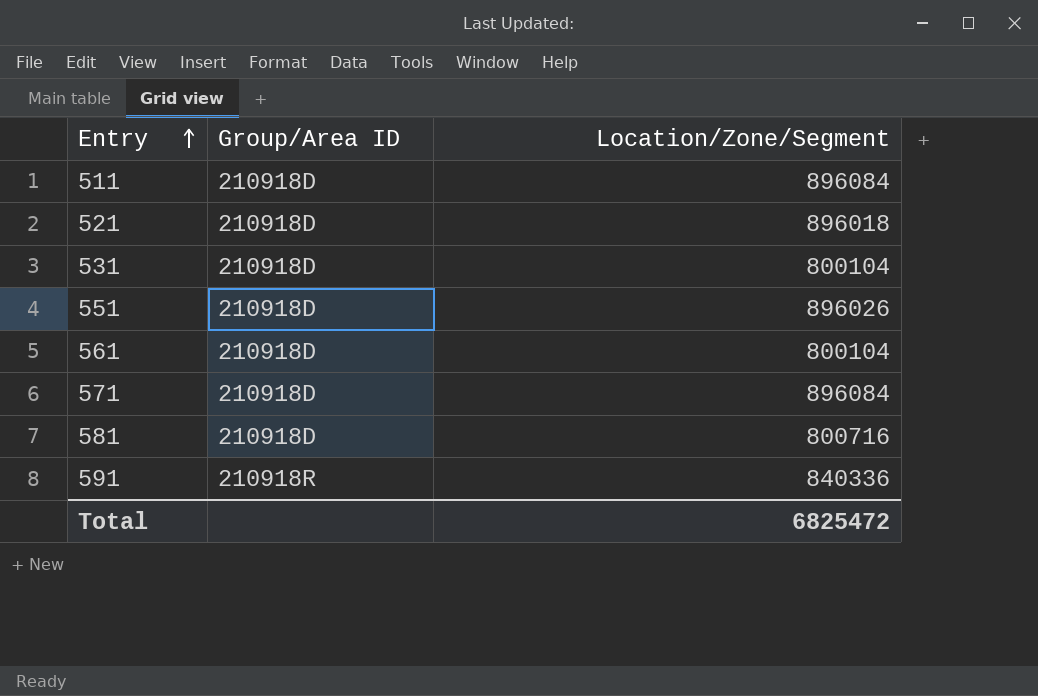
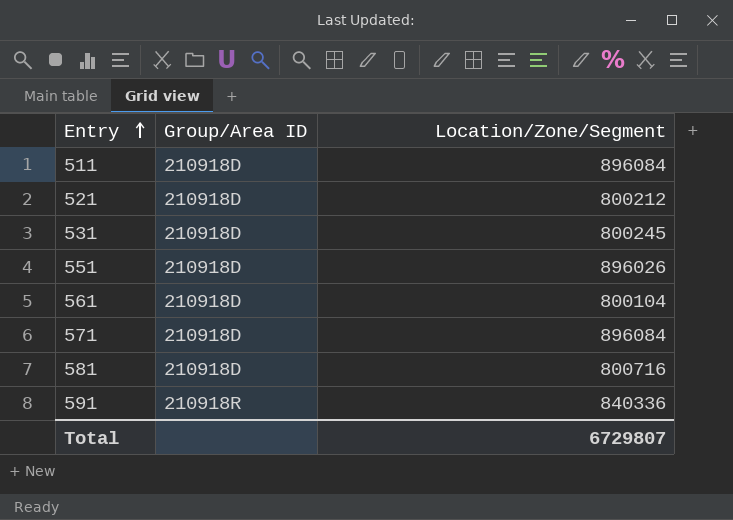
521 | Location/Zone/Segment: 896018 -> 800212
531 | Location/Zone/Segment: 800104 -> 800245
Total | Location/Zone/Segment: 6825472 -> 6729807

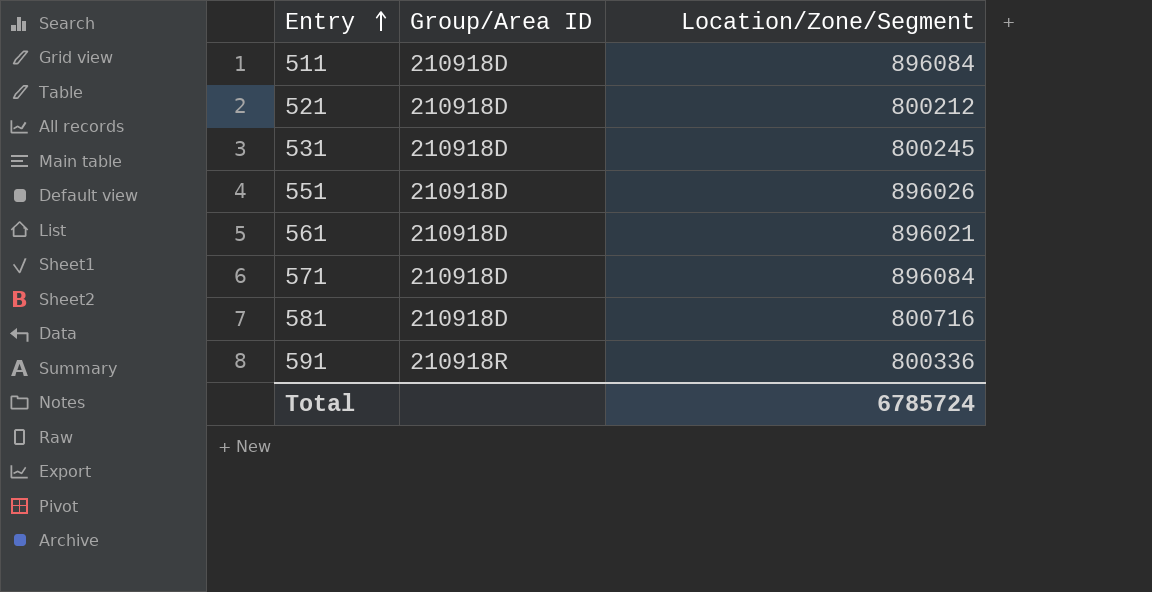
561 | Location/Zone/Segment: 800104 -> 896021
591 | Location/Zone/Segment: 840336 -> 800336
Total | Location/Zone/Segment: 6729807 -> 6785724

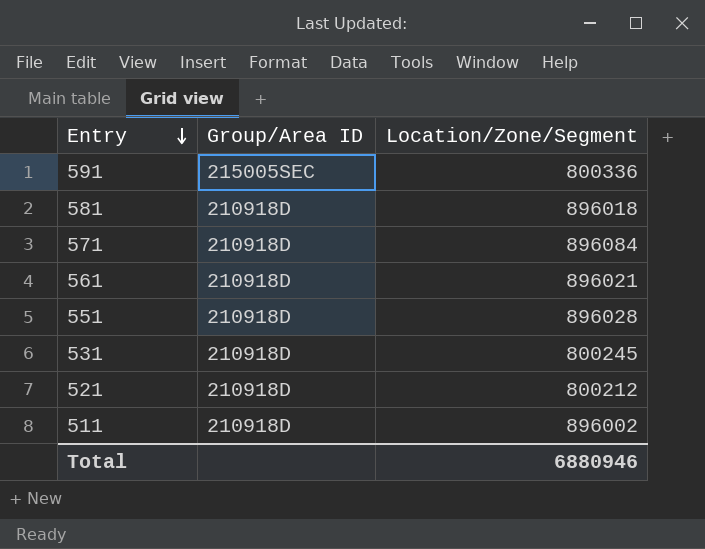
row order: Entry ascending -> Entry descending
591 | Group/Area ID: 210918R -> 215005SEC
581 | Location/Zone/Segment: 800716 -> 896018
551 | Location/Zone/Segment: 896026 -> 896028
511 | Location/Zone/Segment: 896084 -> 896002
Total | Location/Zone/Segment: 6785724 -> 6880946

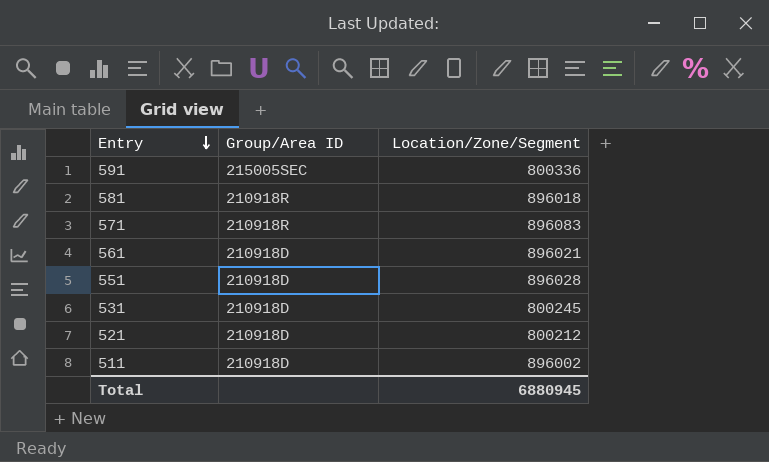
581 | Group/Area ID: 210918D -> 210918R
571 | Group/Area ID: 210918D -> 210918R
571 | Location/Zone/Segment: 896084 -> 896083
Total | Location/Zone/Segment: 6880946 -> 6880945

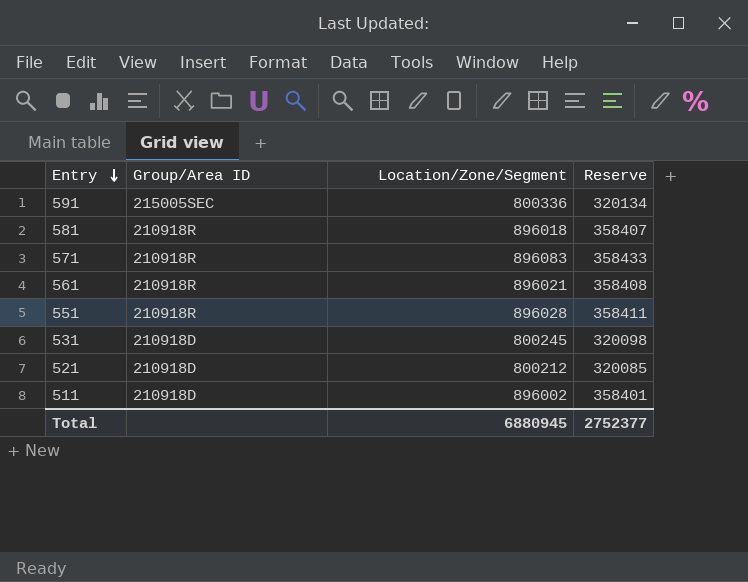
column Reserve | formula: none -> [Location/Zone/Segment] * 0.4
561 | Group/Area ID: 210918D -> 210918R
551 | Group/Area ID: 210918D -> 210918R

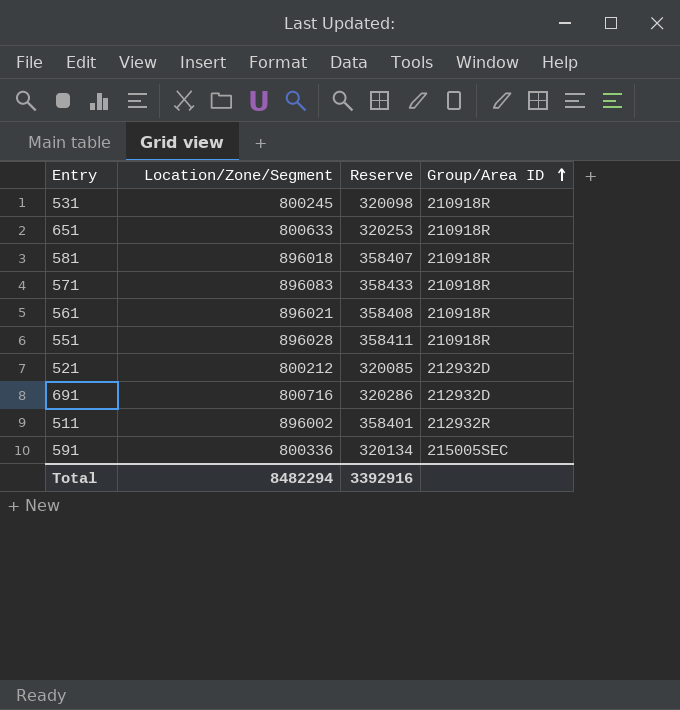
row order: Entry descending -> Group/Area ID ascending
column Group/Area ID | position: 2 -> 4
531 | Group/Area ID: 210918D -> 210918R
row 651: none -> 800633 | 320253 | 210918R
521 | Group/Area ID: 210918D -> 212932D
row 691: none -> 800716 | 320286 | 212932D
511 | Group/Area ID: 210918D -> 212932R
Total | Location/Zone/Segment: 6880945 -> 8482294
Total | Reserve: 2752377 -> 3392916

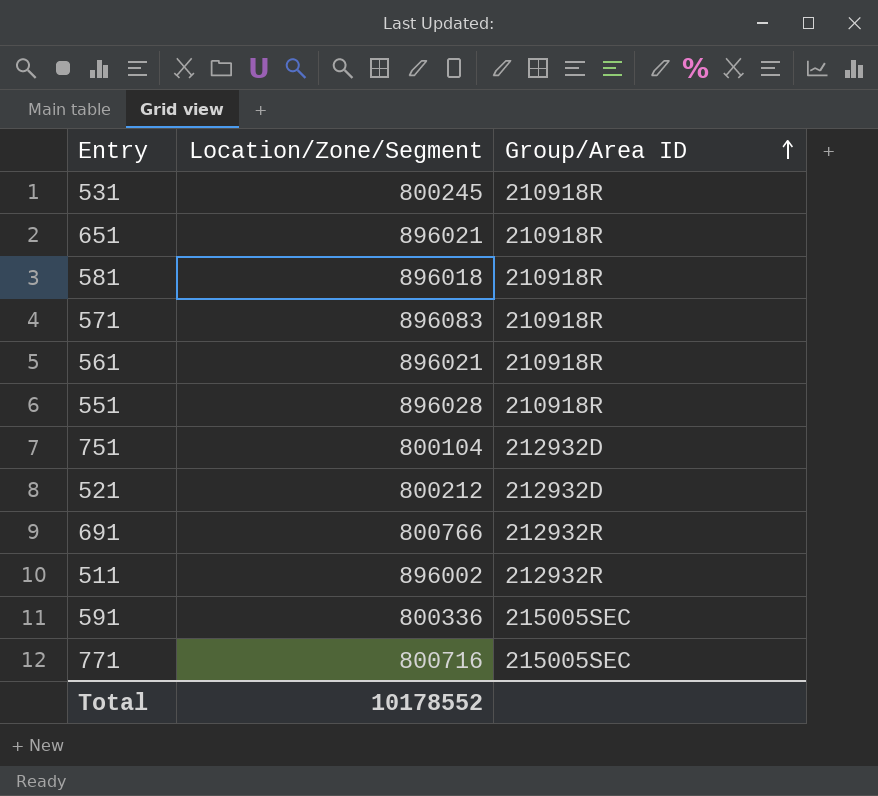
column Reserve | formula: [Location/Zone/Segment] * 0.4 -> none
651 | Location/Zone/Segment: 800633 -> 896021
row 751: none -> 800104 | 212932D
691 | Location/Zone/Segment: 800716 -> 800766
691 | Group/Area ID: 212932D -> 212932R
row 771: none -> 800716 | 215005SEC
Total | Location/Zone/Segment: 8482294 -> 10178552

